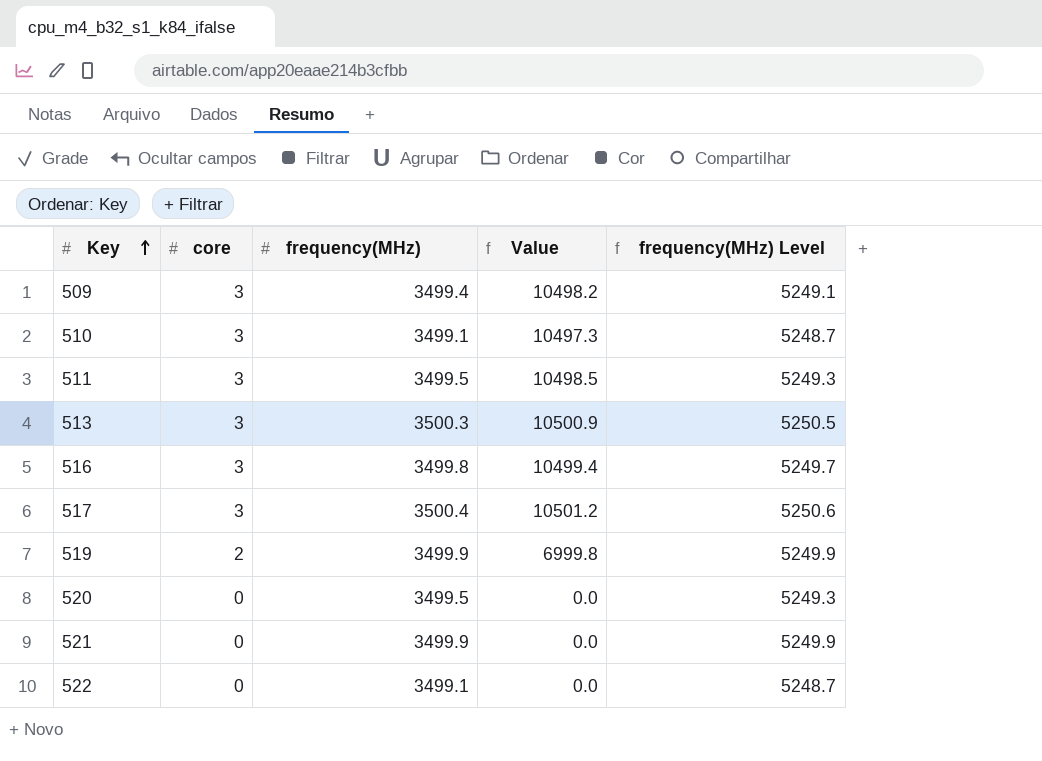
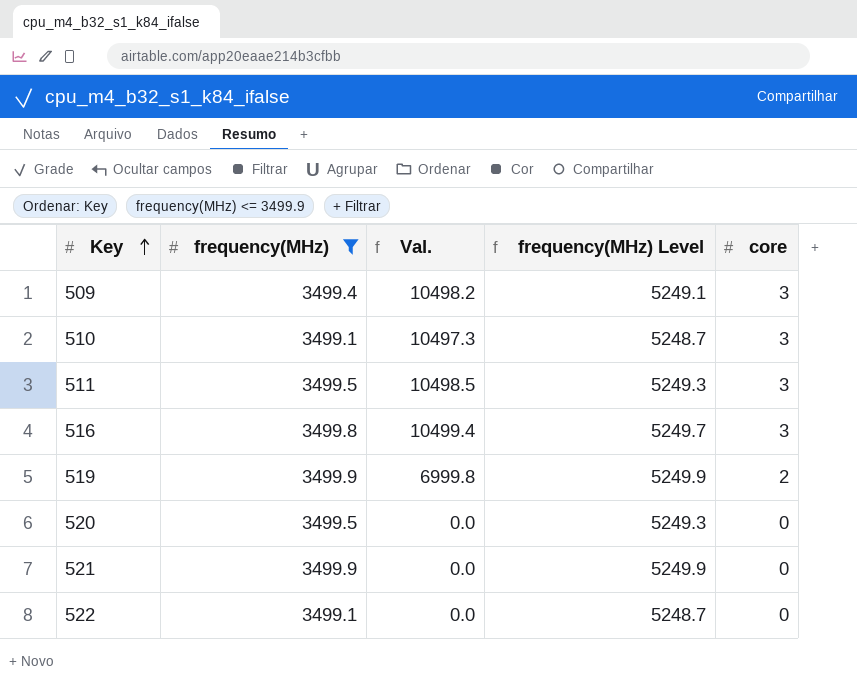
filter: none -> frequency(MHz) <= 3499.9
column name: Value -> Val.
column core | position: 2 -> 5

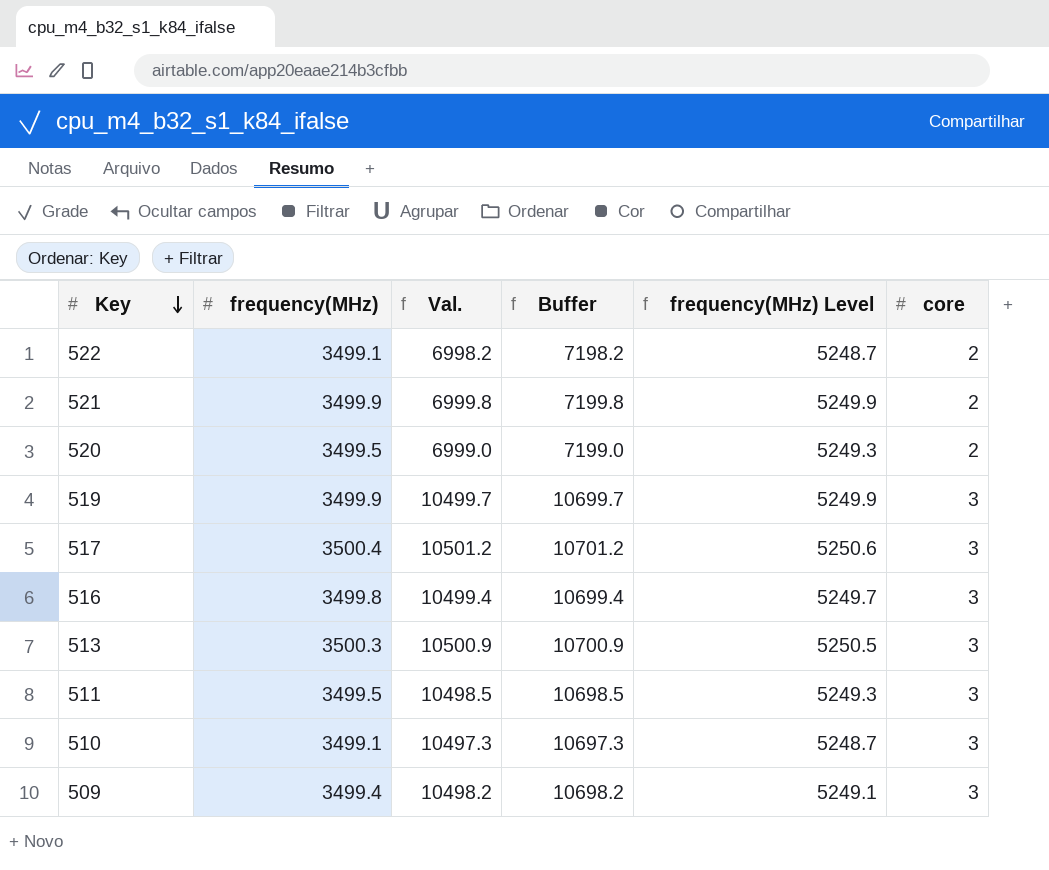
filter: frequency(MHz) <= 3499.9 -> none
row order: Key ascending -> Key descending
column Buffer | formula: none -> [Val.] + 200
522 | Val.: 0.0 -> 6998.2
522 | core: 0 -> 2
521 | Val.: 0.0 -> 6999.8
521 | core: 0 -> 2
520 | Val.: 0.0 -> 6999.0
520 | core: 0 -> 2
519 | Val.: 6999.8 -> 10499.7
519 | core: 2 -> 3

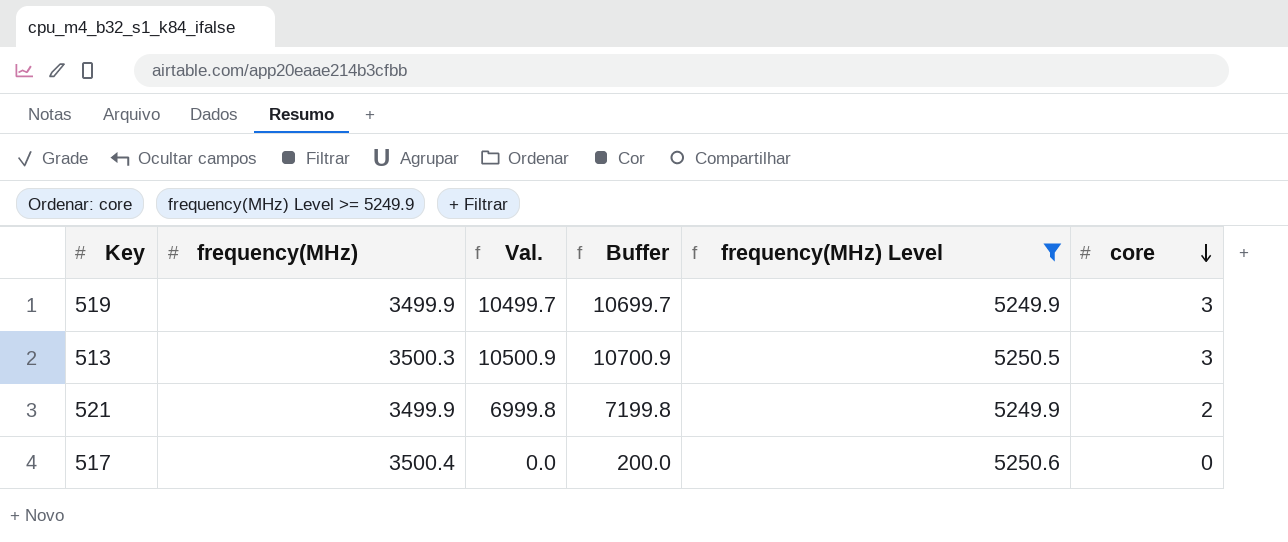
filter: none -> frequency(MHz) Level >= 5249.9
row order: Key descending -> core descending
517 | Val.: 10501.2 -> 0.0
517 | Buffer: 10701.2 -> 200.0
517 | core: 3 -> 0

